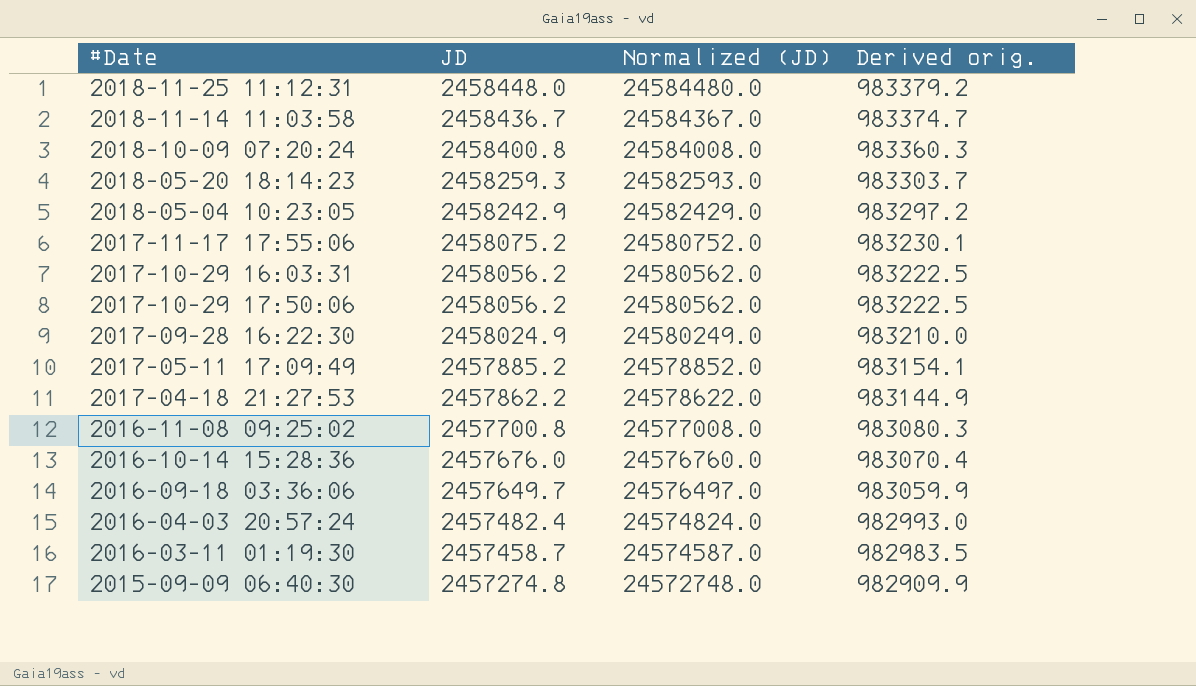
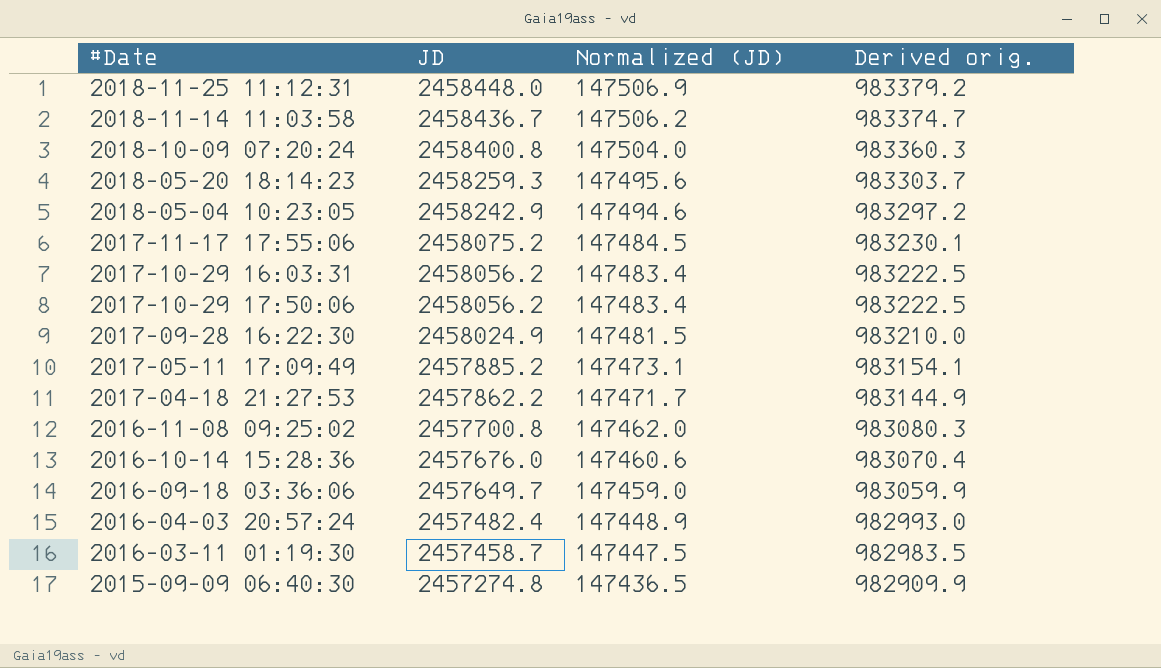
column Normalized (JD) | formula: [JD] * 10 -> [JD] * 0.06

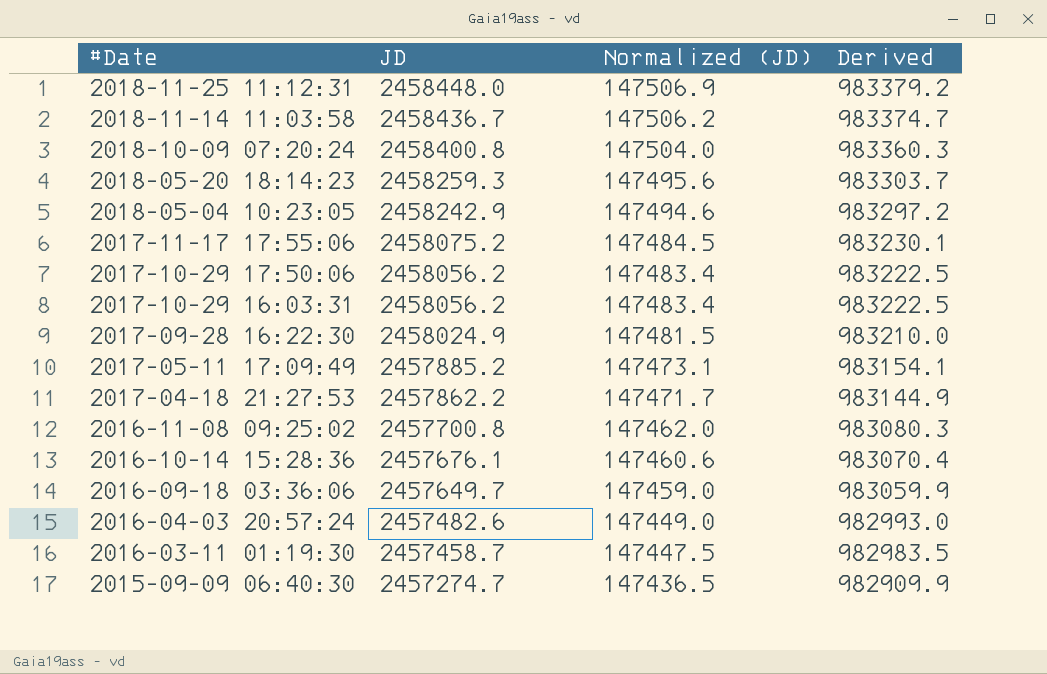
row order: JD descending -> #Date descending
column name: Derived orig. -> Derived
2016-10-14 15:28:36 | JD: 2457676.0 -> 2457676.1
2016-04-03 20:57:24 | JD: 2457482.4 -> 2457482.6
2016-04-03 20:57:24 | Normalized (JD): 147448.9 -> 147449.0
2015-09-09 06:40:30 | JD: 2457274.8 -> 2457274.7

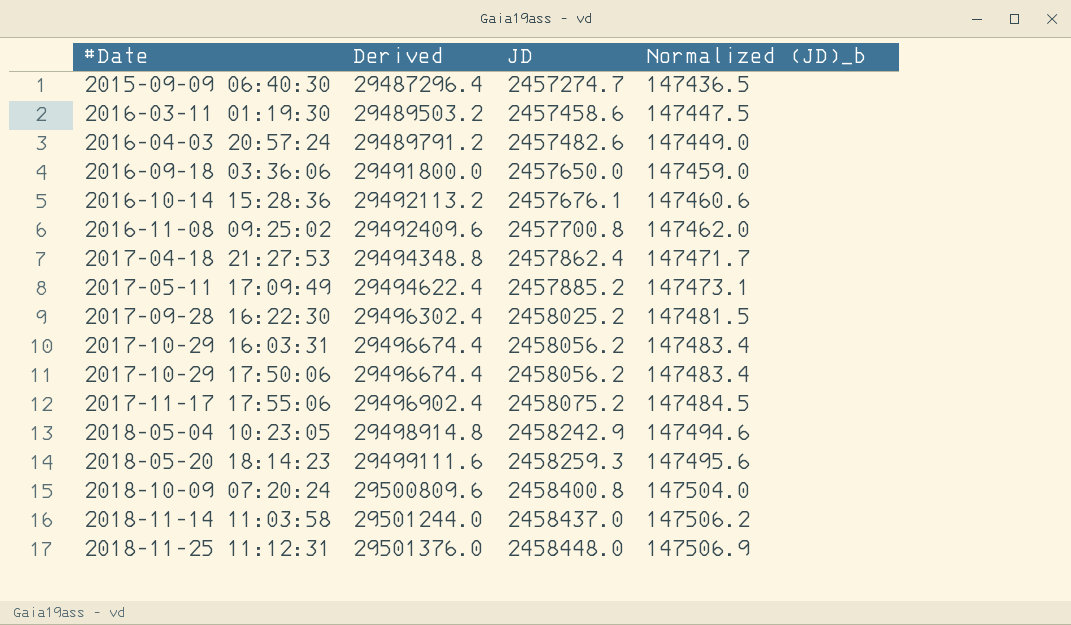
row order: #Date descending -> #Date ascending
column Derived | formula: [JD] * 0.4 -> [JD] * 12
column Derived | position: 4 -> 2
column name: Normalized (JD) -> Normalized (JD)_b
2016-03-11 01:19:30 | JD: 2457458.7 -> 2457458.6
2016-09-18 03:36:06 | JD: 2457649.7 -> 2457650.0
2017-04-18 21:27:53 | JD: 2457862.2 -> 2457862.4
2017-09-28 16:22:30 | JD: 2458024.9 -> 2458025.2
2018-11-14 11:03:58 | JD: 2458436.7 -> 2458437.0

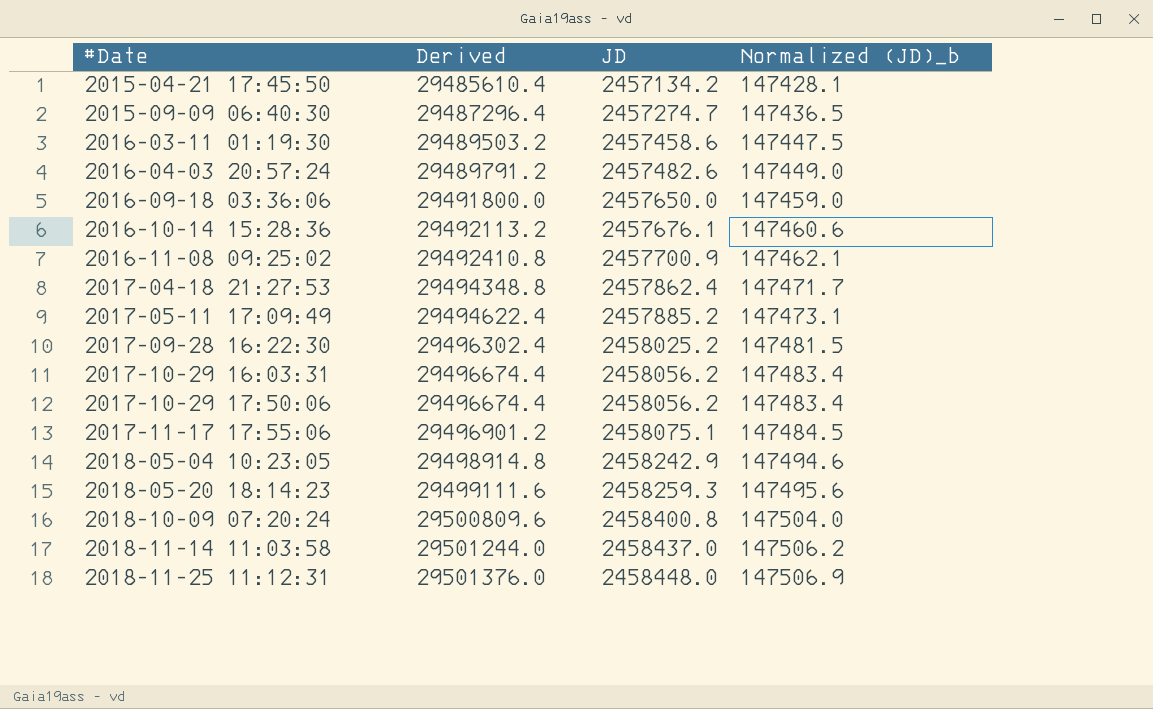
row 2015-04-21 17:45:50: none -> 29485610.4 | 2457134.2 | 147428.1
2016-11-08 09:25:02 | Derived: 29492409.6 -> 29492410.8
2016-11-08 09:25:02 | JD: 2457700.8 -> 2457700.9
2016-11-08 09:25:02 | Normalized (JD)_b: 147462.0 -> 147462.1
2017-11-17 17:55:06 | Derived: 29496902.4 -> 29496901.2
2017-11-17 17:55:06 | JD: 2458075.2 -> 2458075.1

